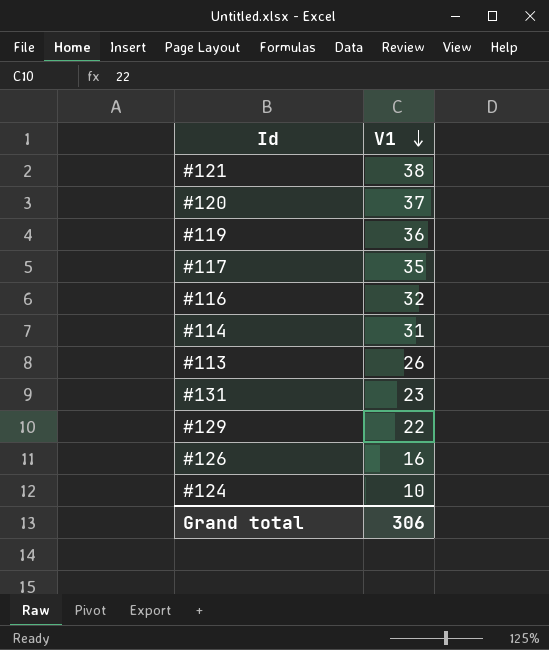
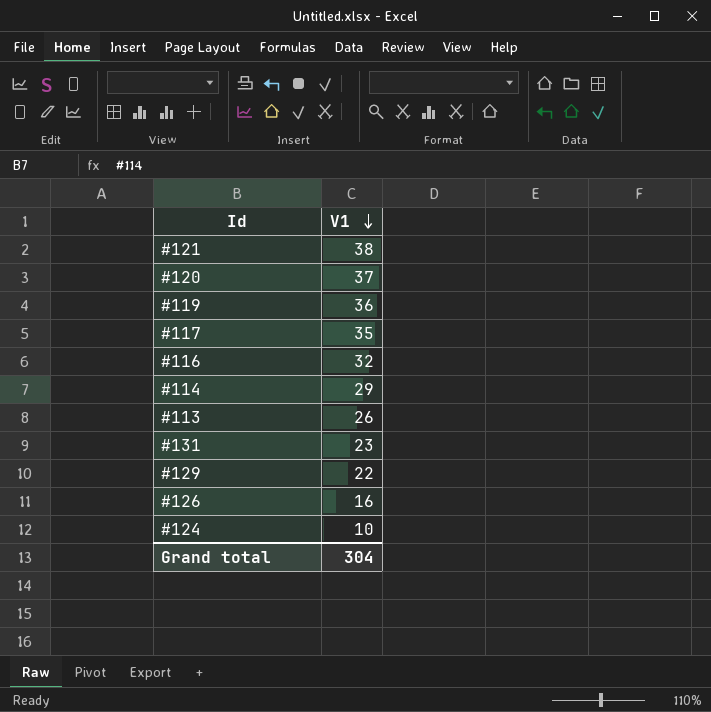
#114 | V1: 31 -> 29
Grand total | V1: 306 -> 304

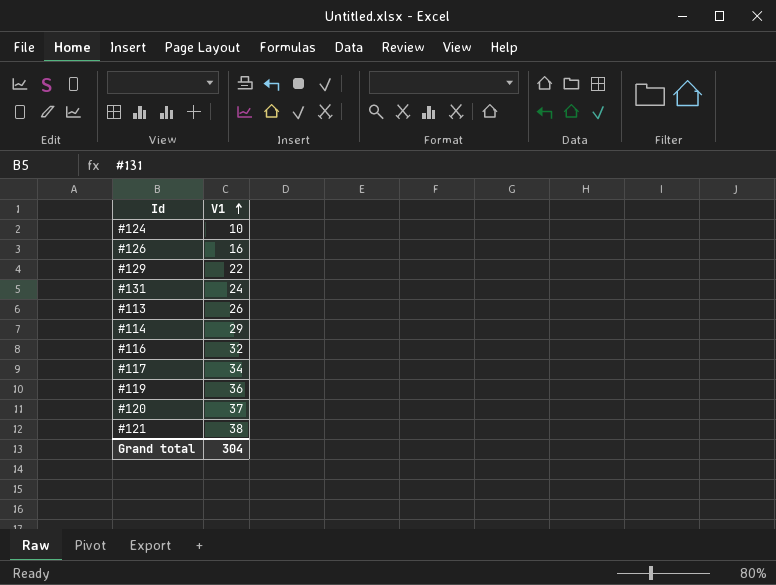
row order: V1 descending -> V1 ascending
#131 | V1: 23 -> 24
#117 | V1: 35 -> 34

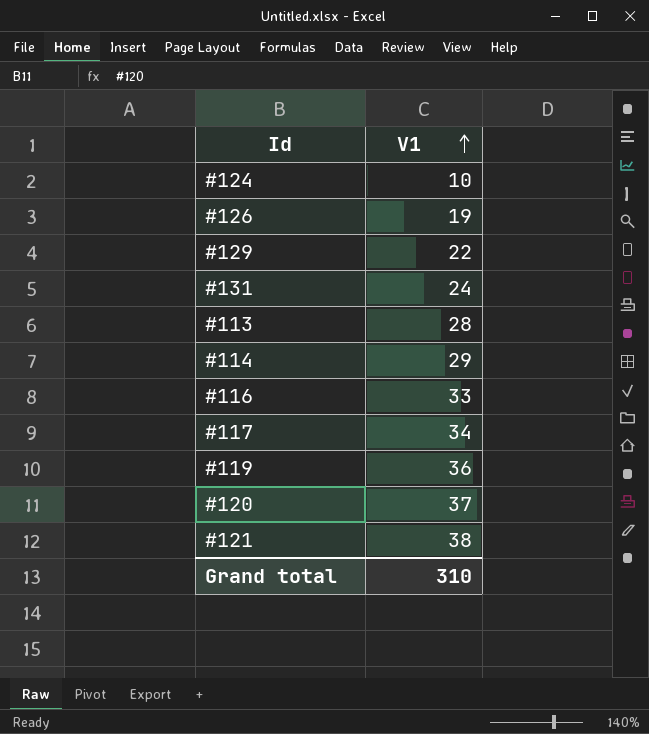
#126 | V1: 16 -> 19
#113 | V1: 26 -> 28
#116 | V1: 32 -> 33
Grand total | V1: 304 -> 310

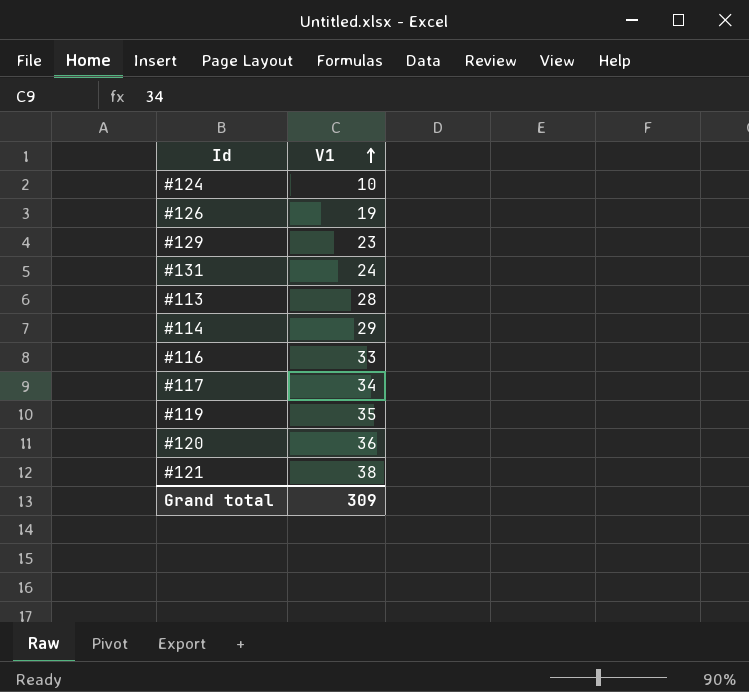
#129 | V1: 22 -> 23
#119 | V1: 36 -> 35
#120 | V1: 37 -> 36
Grand total | V1: 310 -> 309

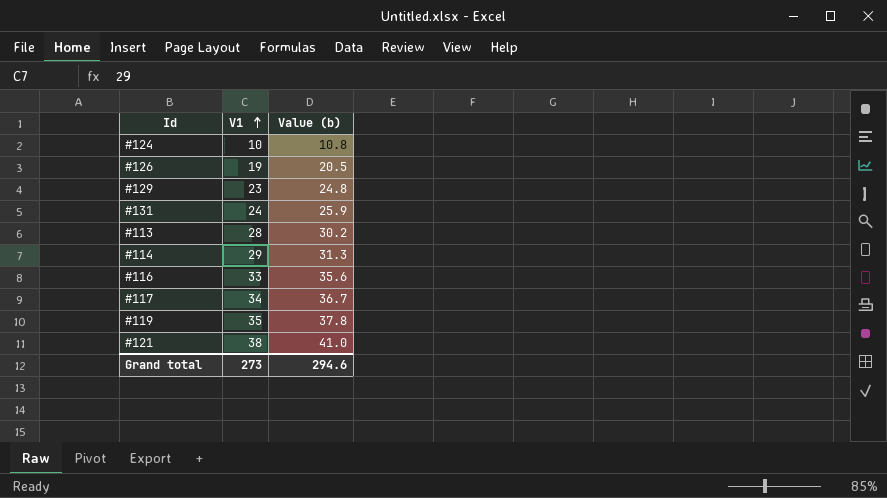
column Value (b) | formula: none -> [V1] * 1.08
row #120: 36 -> none
Grand total | V1: 309 -> 273

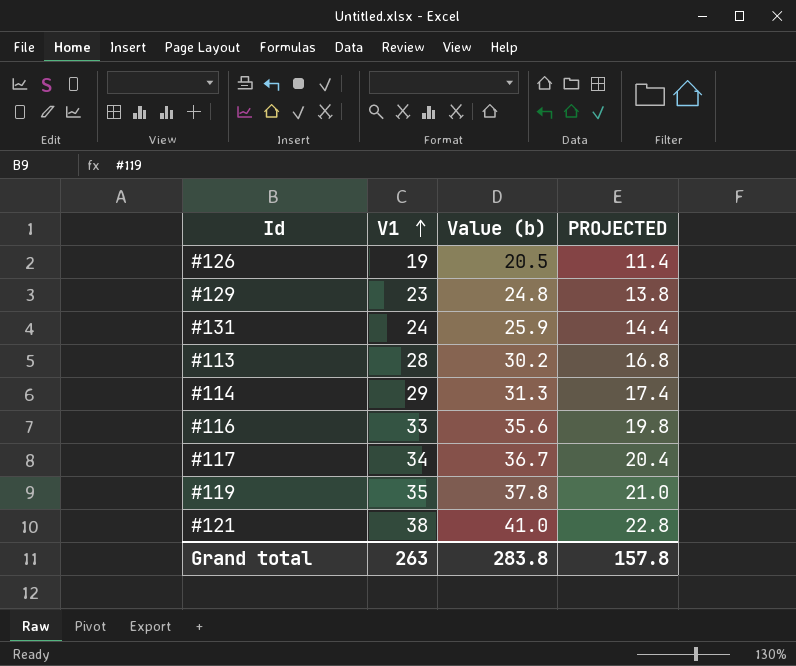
column PROJECTED | formula: none -> [V1] * 0.6
row #124: 10 | 10.8 -> none
Grand total | V1: 273 -> 263
Grand total | Value (b): 294.6 -> 283.8

